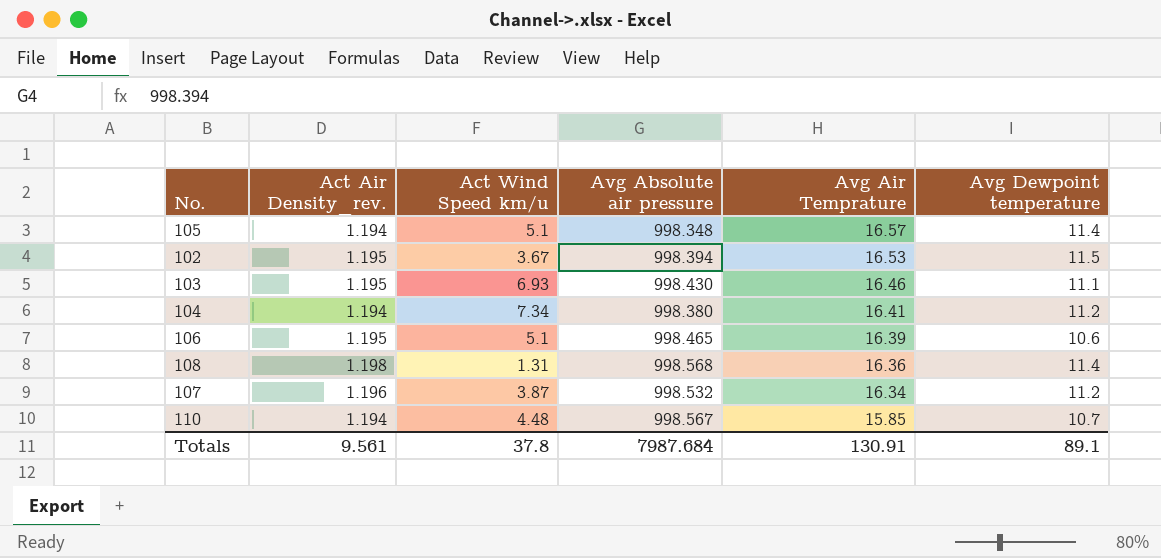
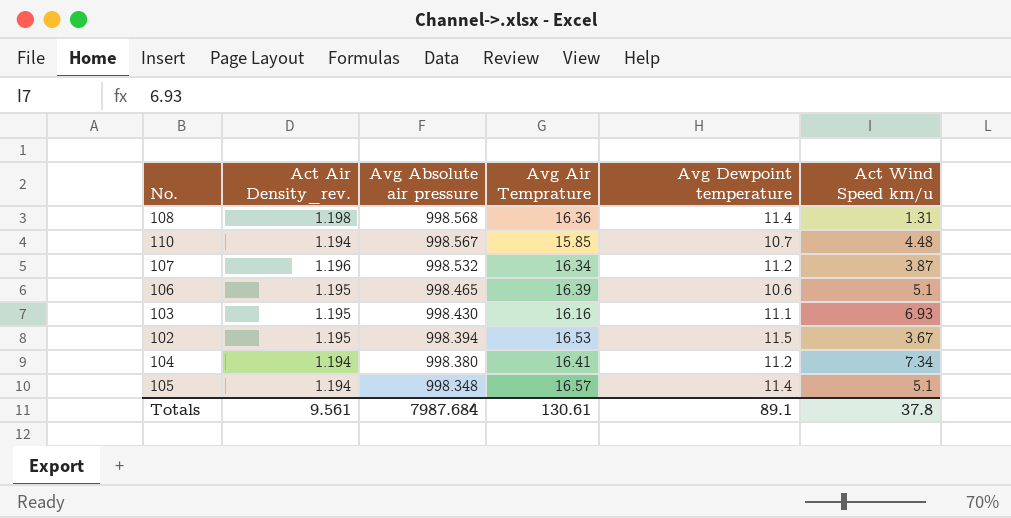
row order: Avg Air Temprature descending -> Avg Absolute air pressure descending
column Act Wind Speed km/u | position: 3 -> 6
103 | Avg Air Temprature: 16.46 -> 16.16
Totals | Avg Air Temprature: 130.91 -> 130.61

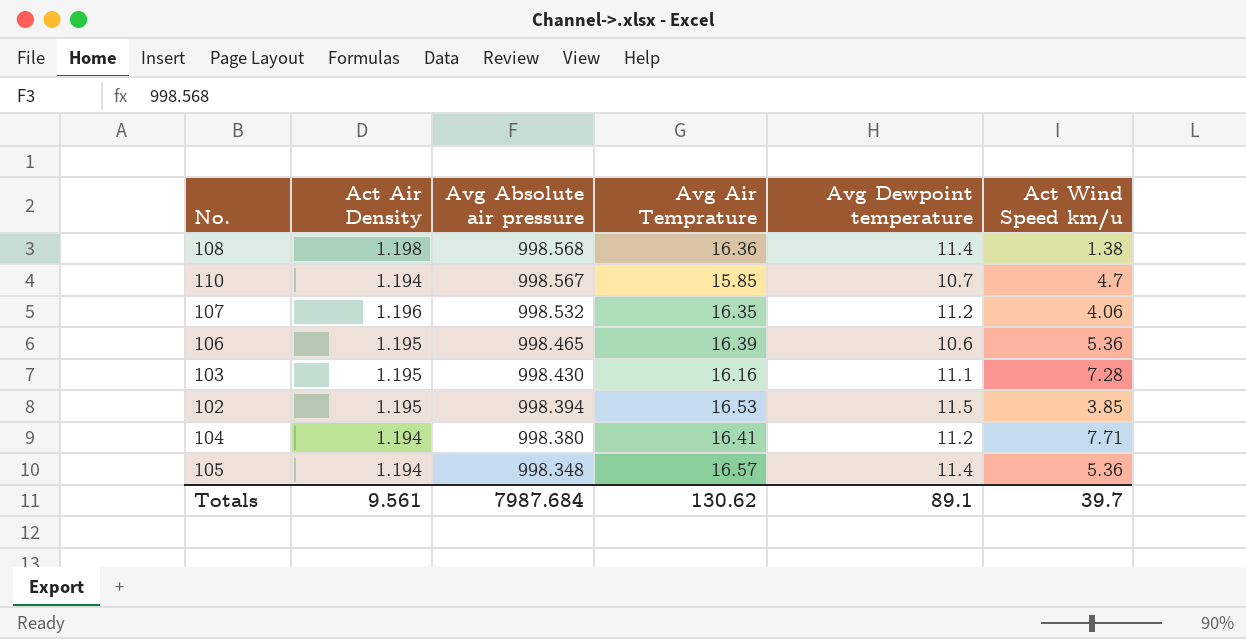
column name: Act Air Density_rev. -> Act Air Density
108 | Act Wind Speed km/u: 1.31 -> 1.38
110 | Act Wind Speed km/u: 4.48 -> 4.7
107 | Avg Air Temprature: 16.34 -> 16.35
107 | Act Wind Speed km/u: 3.87 -> 4.06
106 | Act Wind Speed km/u: 5.1 -> 5.36
103 | Act Wind Speed km/u: 6.93 -> 7.28
102 | Act Wind Speed km/u: 3.67 -> 3.85
104 | Act Wind Speed km/u: 7.34 -> 7.71
105 | Act Wind Speed km/u: 5.1 -> 5.36
Totals | Avg Air Temprature: 130.61 -> 130.62
Totals | Act Wind Speed km/u: 37.8 -> 39.7

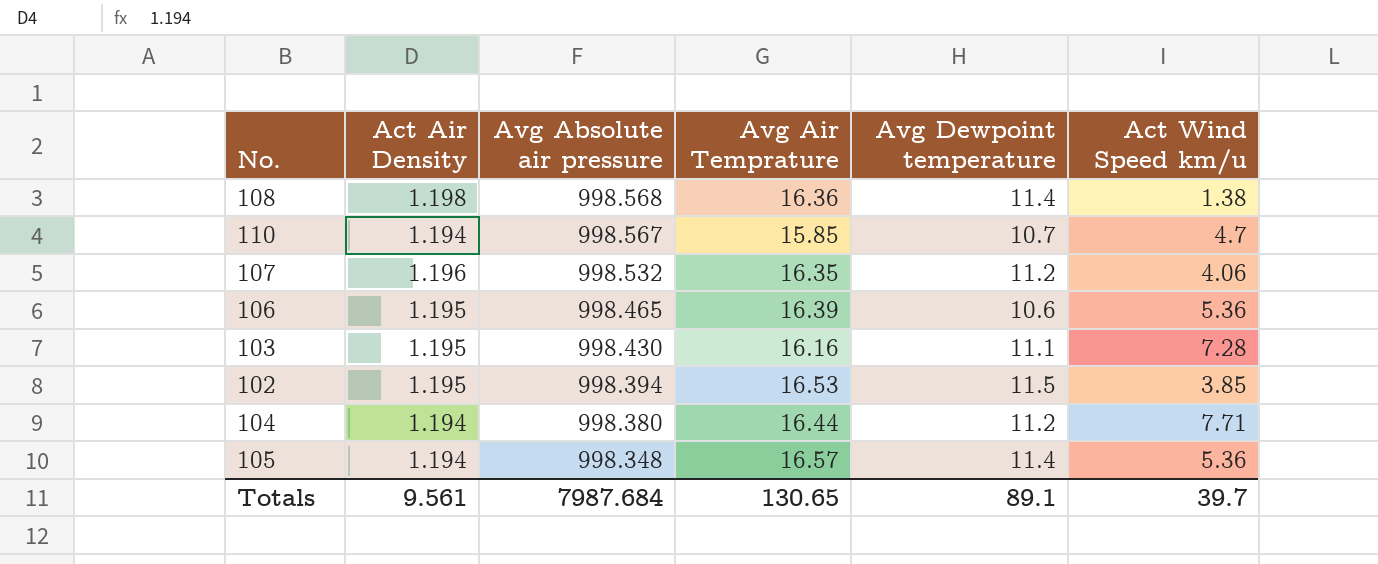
104 | Avg Air Temprature: 16.41 -> 16.44
Totals | Avg Air Temprature: 130.62 -> 130.65

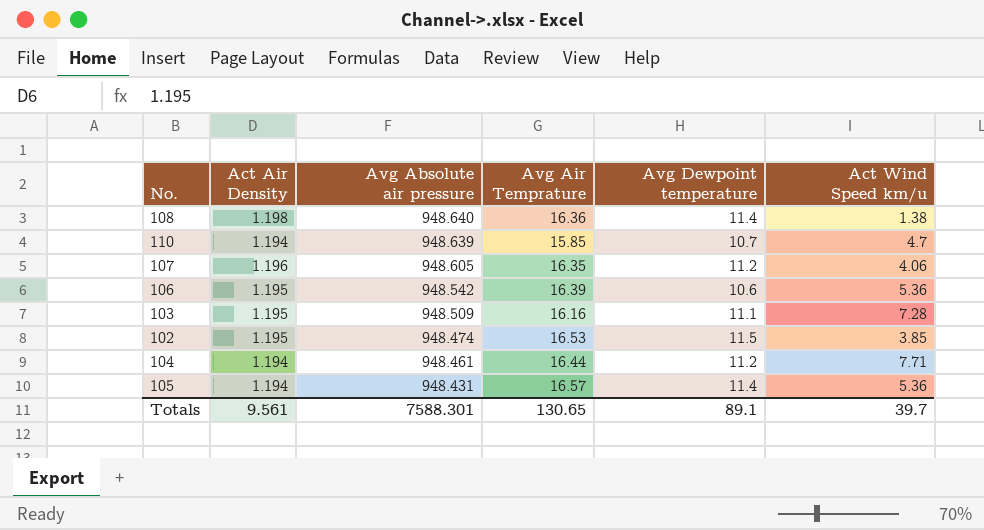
108 | Avg Absolute air pressure: 998.568 -> 948.640
110 | Avg Absolute air pressure: 998.567 -> 948.639
107 | Avg Absolute air pressure: 998.532 -> 948.605
106 | Avg Absolute air pressure: 998.465 -> 948.542
103 | Avg Absolute air pressure: 998.430 -> 948.509
102 | Avg Absolute air pressure: 998.394 -> 948.474
104 | Avg Absolute air pressure: 998.380 -> 948.461
105 | Avg Absolute air pressure: 998.348 -> 948.431
Totals | Avg Absolute air pressure: 7987.684 -> 7588.301

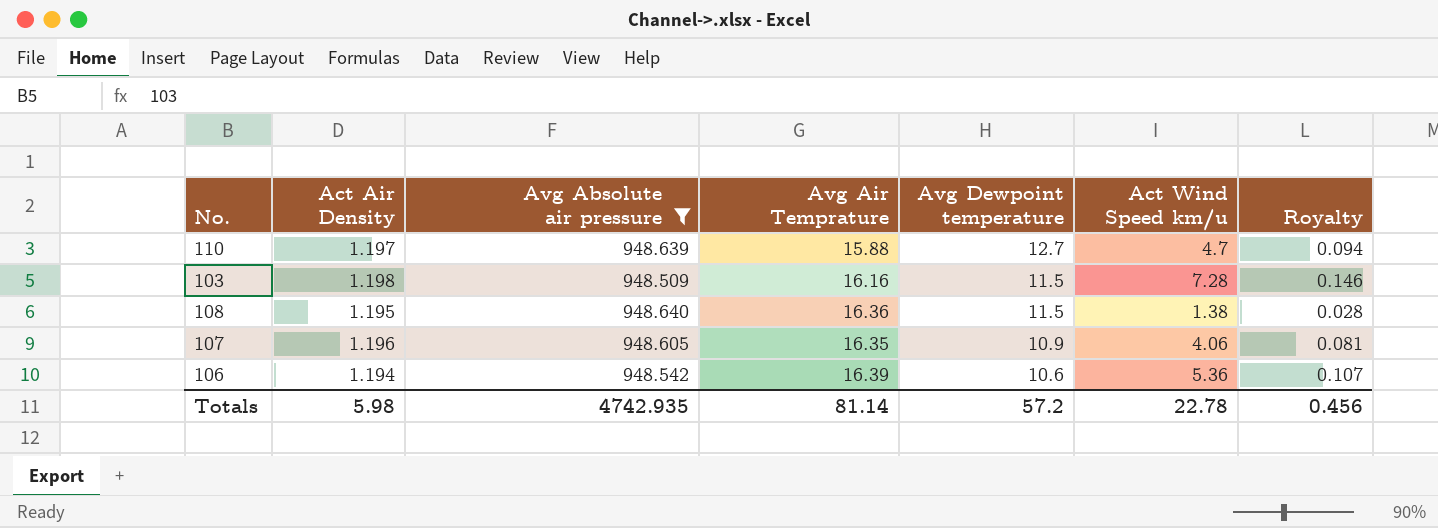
filter: none -> Avg Absolute air pressure >= 948.509
row order: Avg Absolute air pressure descending -> Avg Dewpoint temperature descending
column Royalty | formula: none -> [Act Wind Speed km/u] * 0.02
110 | Act Air Density: 1.194 -> 1.197
110 | Avg Air Temprature: 15.85 -> 15.88
110 | Avg Dewpoint temperature: 10.7 -> 12.7
103 | Act Air Density: 1.195 -> 1.198
103 | Avg Dewpoint temperature: 11.1 -> 11.5
108 | Act Air Density: 1.198 -> 1.195
108 | Avg Dewpoint temperature: 11.4 -> 11.5
107 | Avg Dewpoint temperature: 11.2 -> 10.9
106 | Act Air Density: 1.195 -> 1.194
Totals | Act Air Density: 9.561 -> 5.98
Totals | Avg Absolute air pressure: 7588.301 -> 4742.935
Totals | Avg Air Temprature: 130.65 -> 81.14
Totals | Avg Dewpoint temperature: 89.1 -> 57.2
Totals | Act Wind Speed km/u: 39.7 -> 22.78

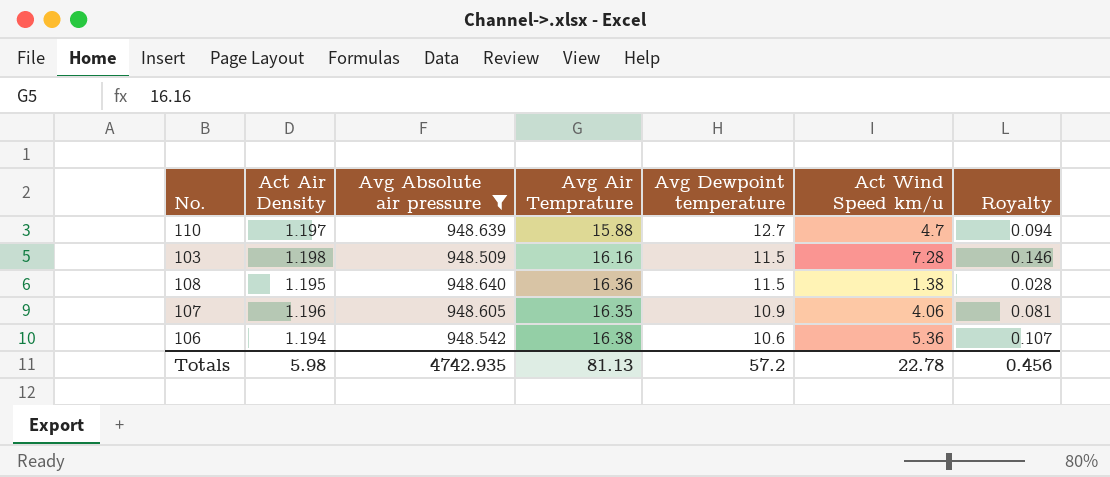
106 | Avg Air Temprature: 16.39 -> 16.38
Totals | Avg Air Temprature: 81.14 -> 81.13

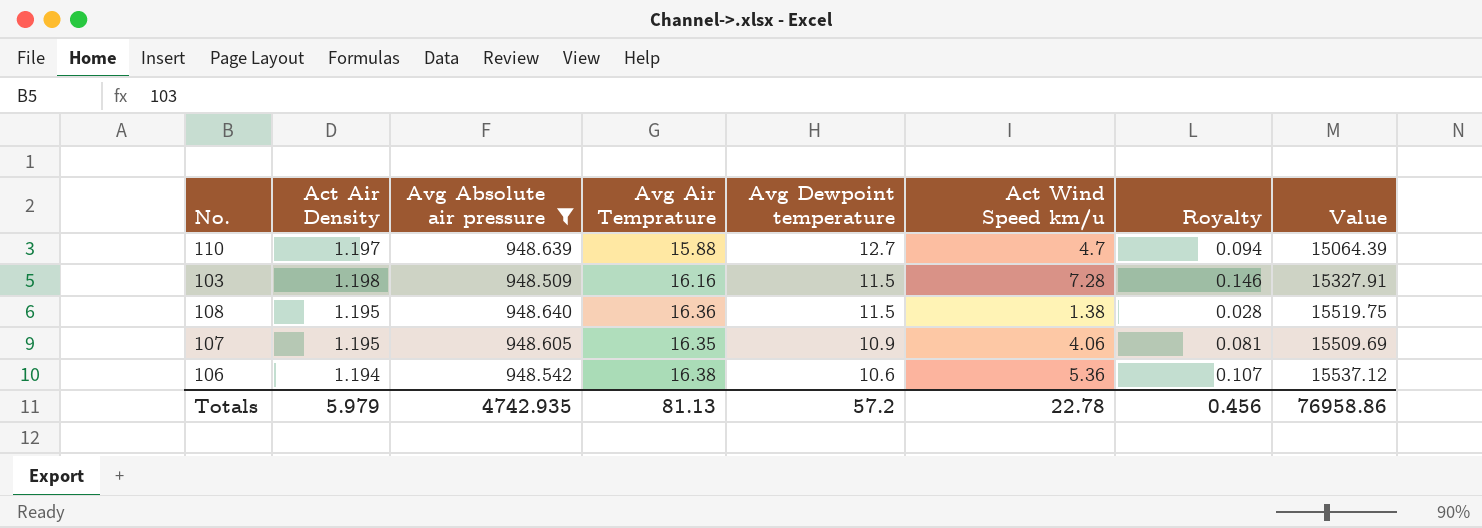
column Value | formula: none -> [Avg Absolute air pressure] * [Avg Air Temprature]
107 | Act Air Density: 1.196 -> 1.195
Totals | Act Air Density: 5.98 -> 5.979

